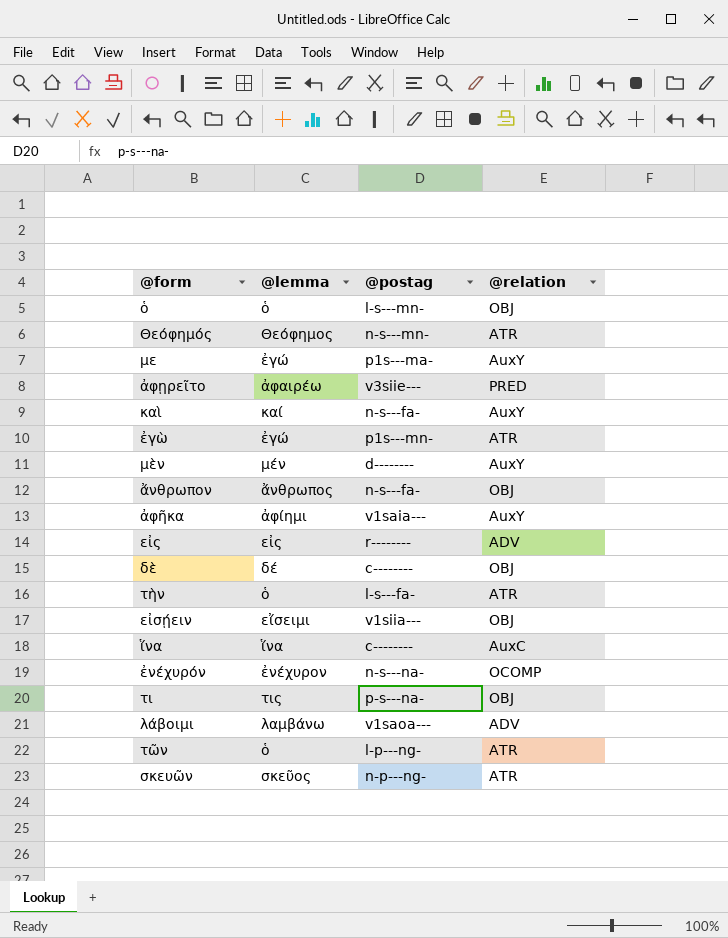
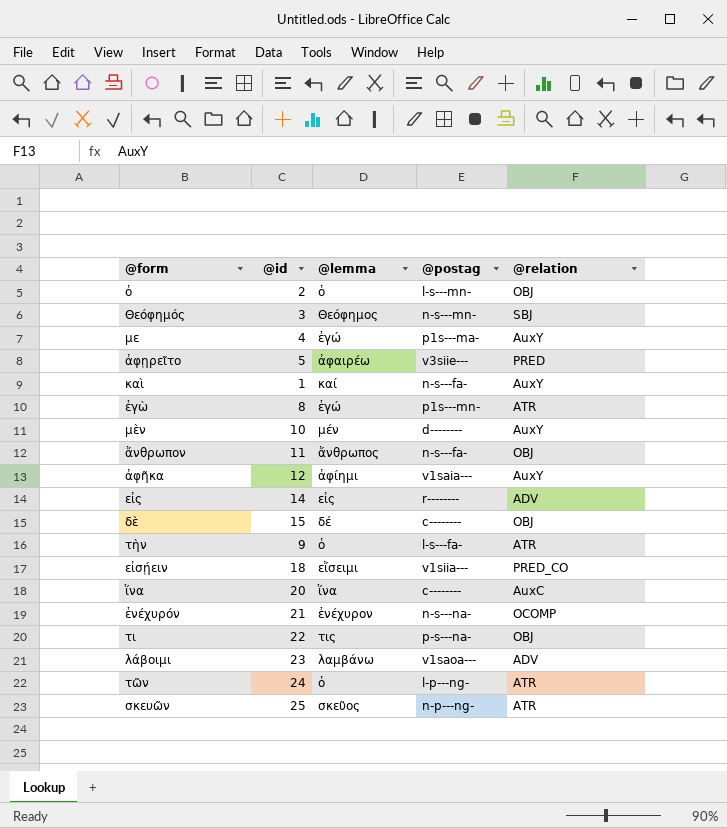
column @id | position: none -> 2
Θεόφημός | @relation: ATR -> SBJ
εἰσῄειν | @relation: OBJ -> PRED_CO

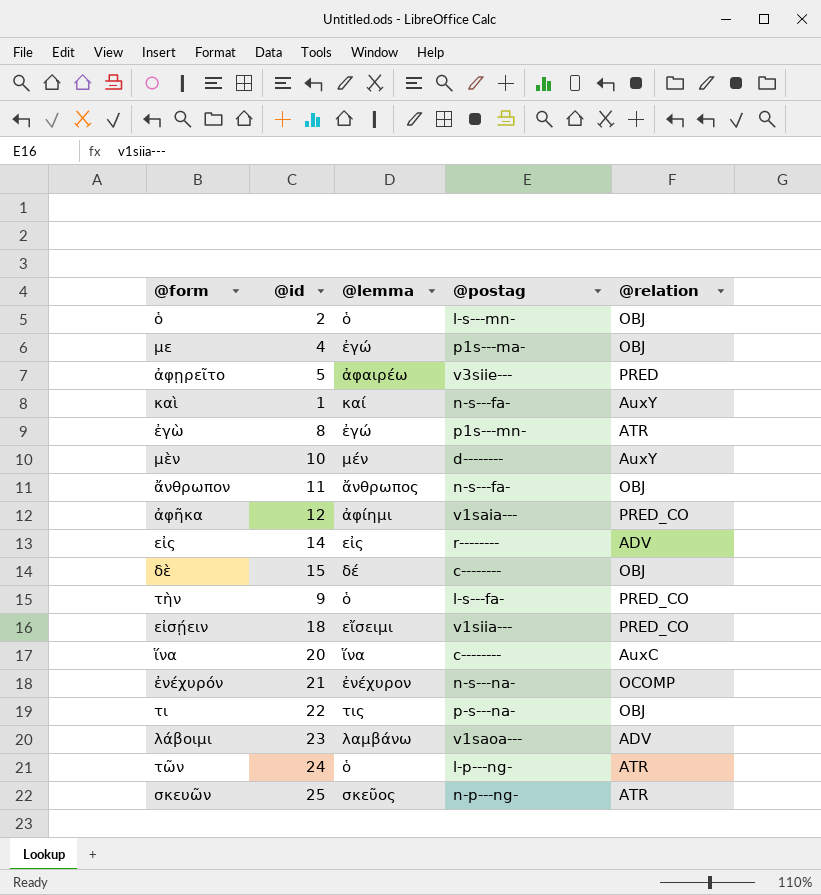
row Θεόφημός: 3 | Θεόφημος | n-s---mn- | SBJ -> none
με | @relation: AuxY -> OBJ
ἀφῆκα | @relation: AuxY -> PRED_CO
τὴν | @relation: ATR -> PRED_CO

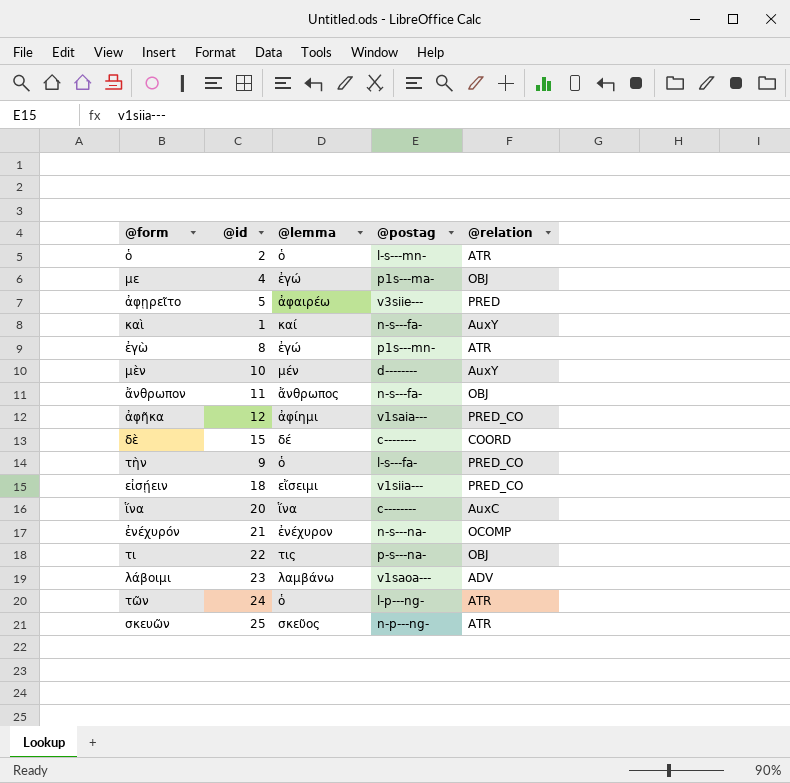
row εἰς: 14 | εἰς | r-------- | ADV -> none
ὁ | @relation: OBJ -> ATR
δὲ | @relation: OBJ -> COORD

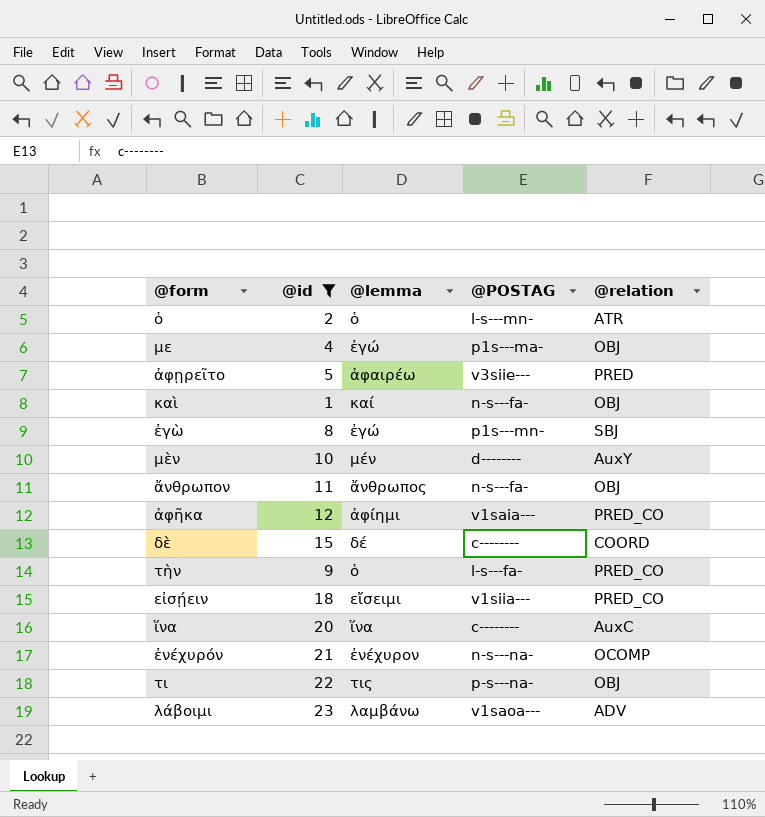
filter: none -> @id <= 23
column name: @postag -> @POSTAG
καὶ | @relation: AuxY -> OBJ
ἐγὼ | @relation: ATR -> SBJ

